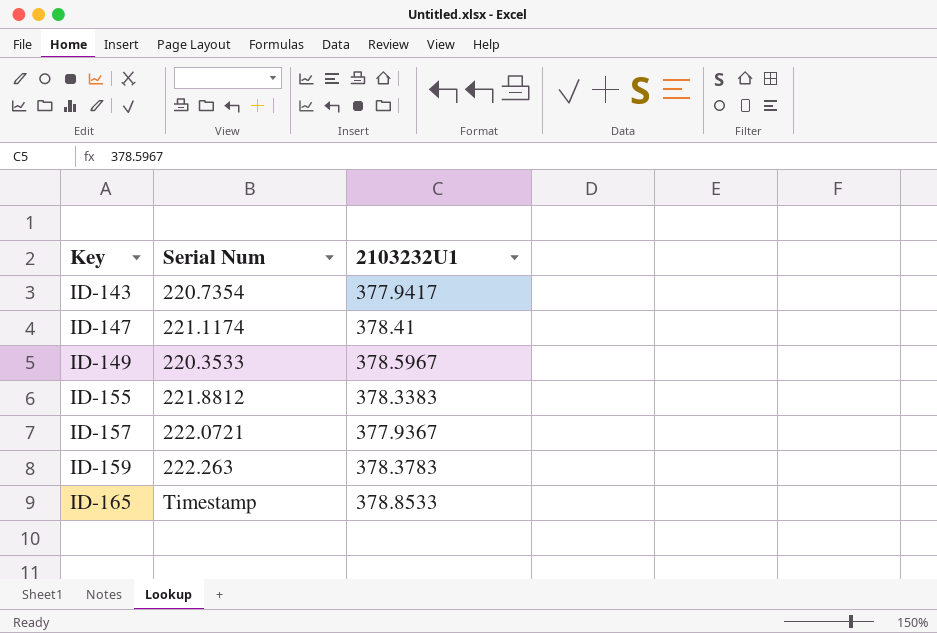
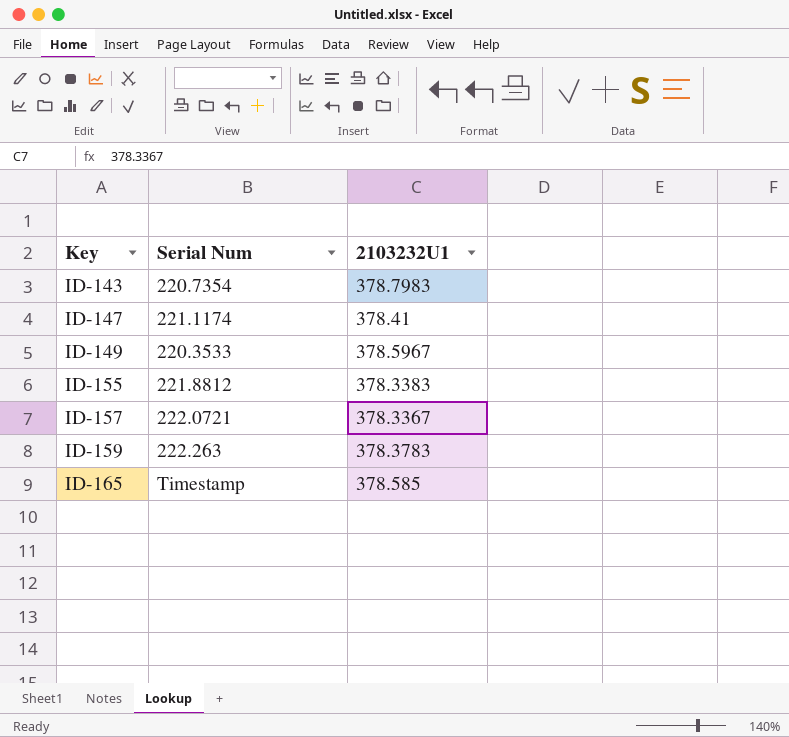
ID-143 | 2103232U1: 377.9417 -> 378.7983
ID-157 | 2103232U1: 377.9367 -> 378.3367
ID-165 | 2103232U1: 378.8533 -> 378.585

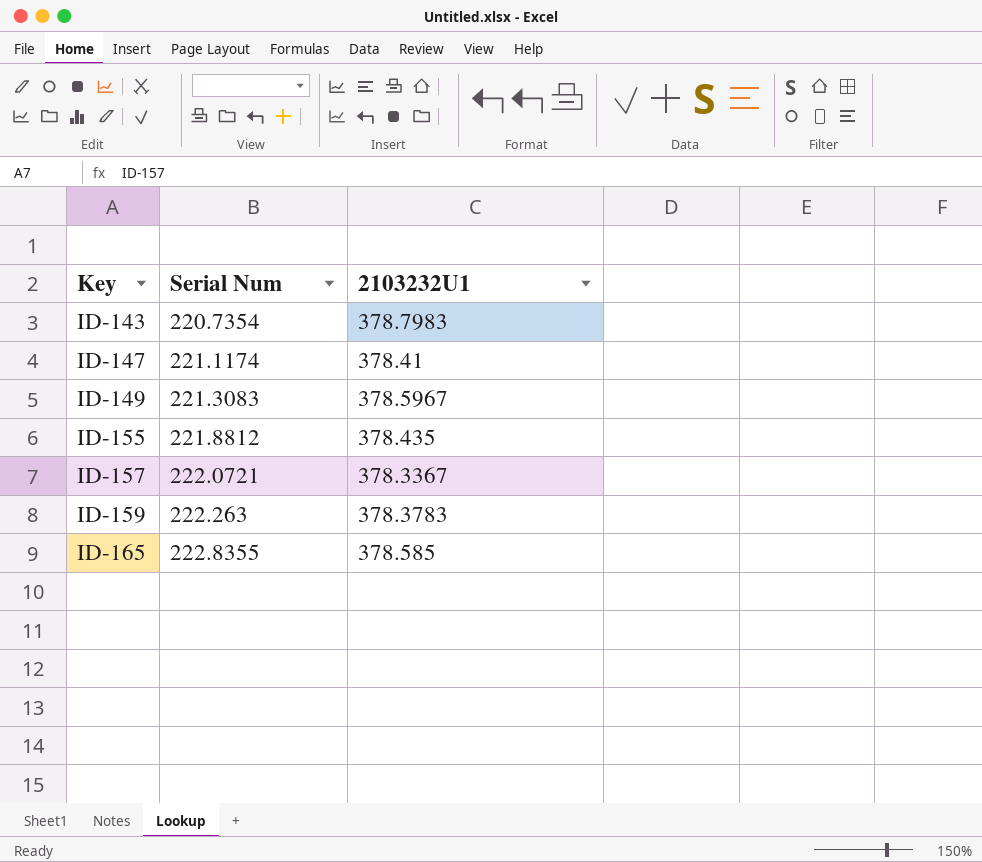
ID-149 | Serial Num: 220.3533 -> 221.3083
ID-155 | 2103232U1: 378.3383 -> 378.435
ID-165 | Serial Num: Timestamp -> 222.8355

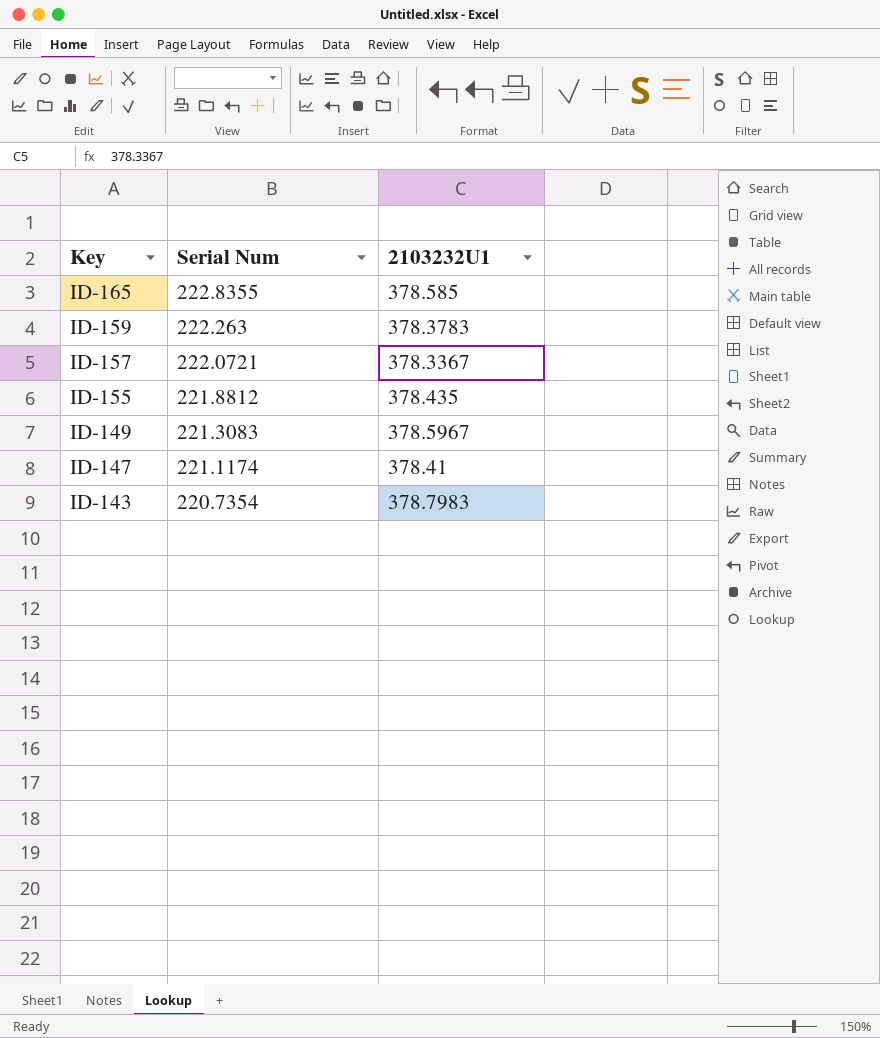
row order: Key ascending -> Key descending

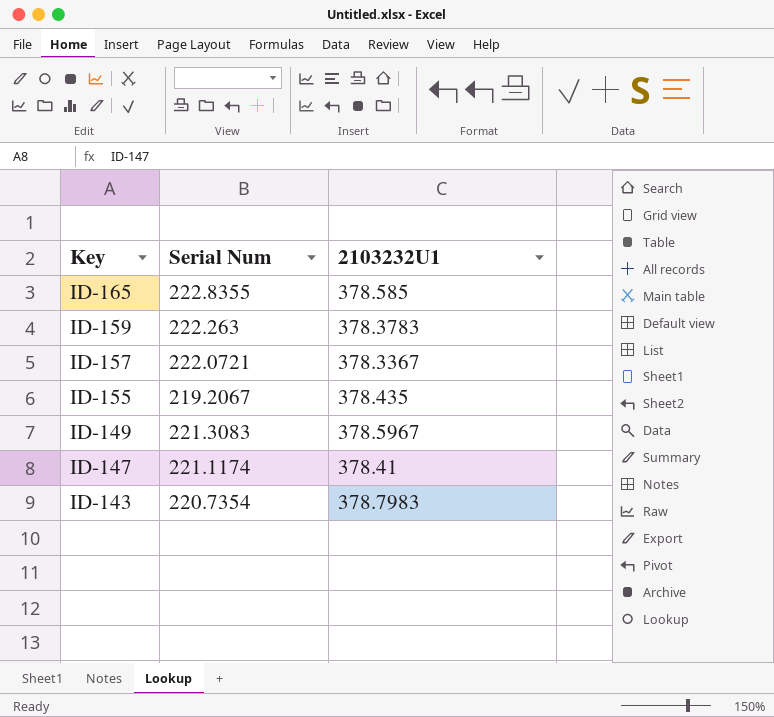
ID-155 | Serial Num: 221.8812 -> 219.2067

